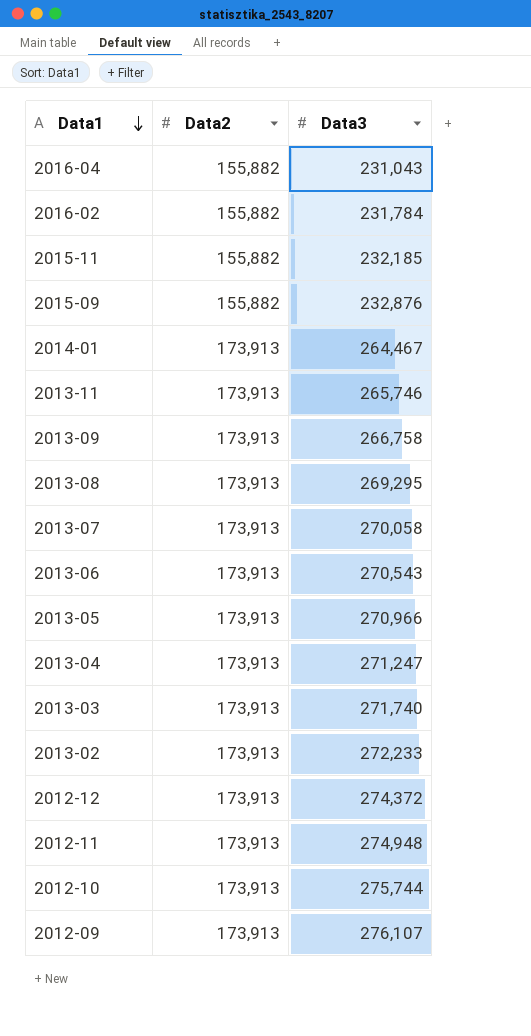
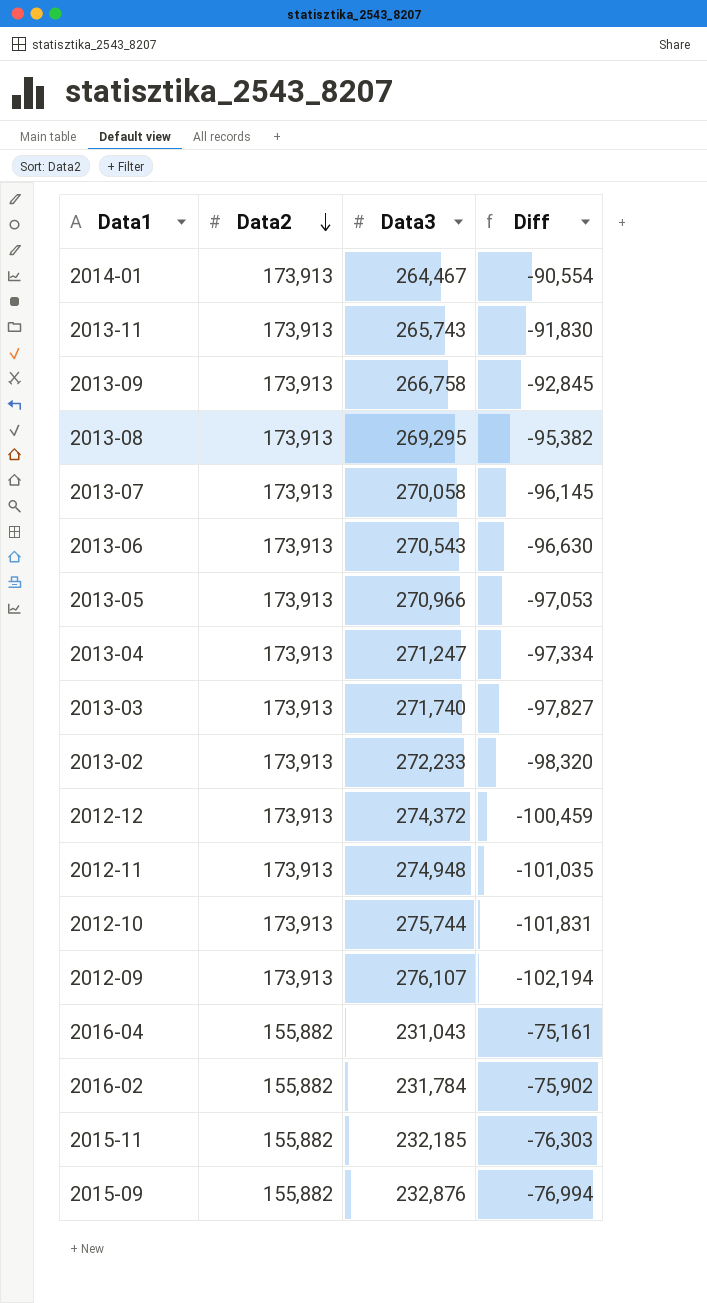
row order: Data1 descending -> Data2 descending
column Diff | formula: none -> [Data2] - [Data3]
2013-11 | Data3: 265,746 -> 265,743

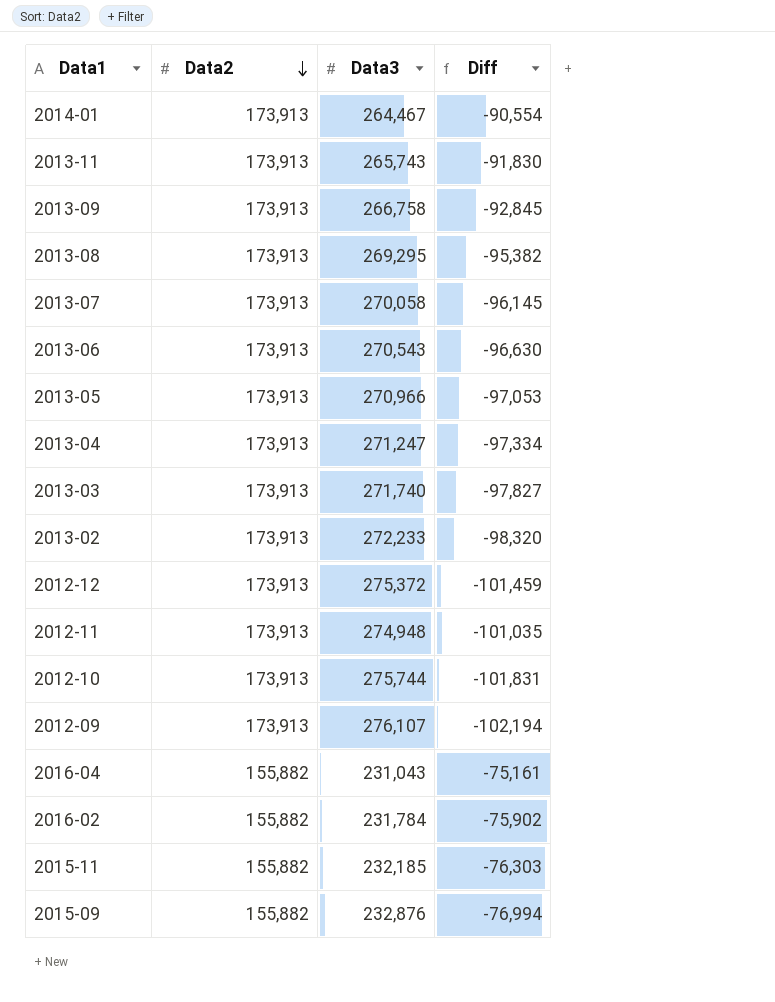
2012-12 | Data3: 274,372 -> 275,372
2012-12 | Diff: -100,459 -> -101,459

